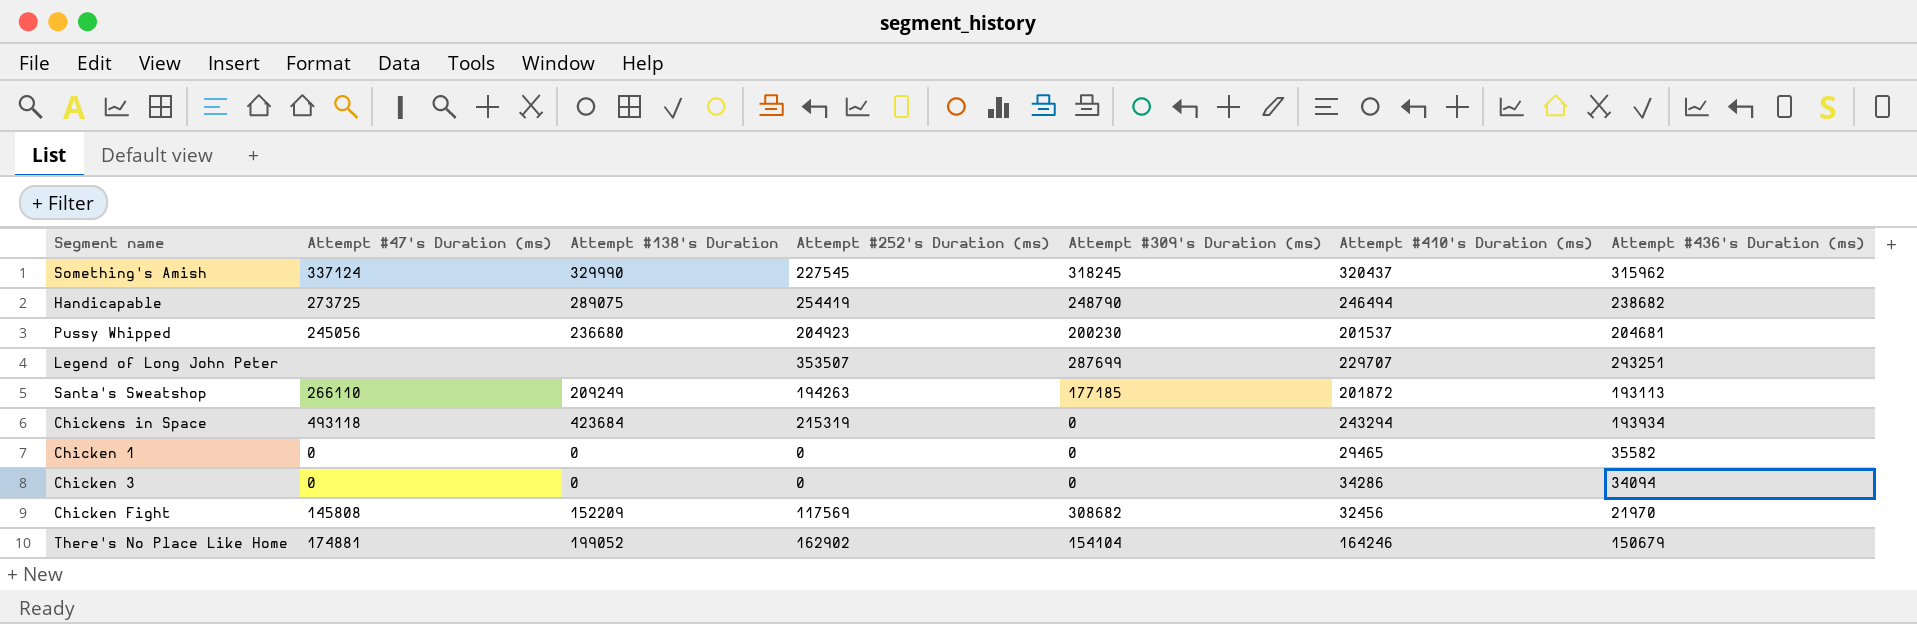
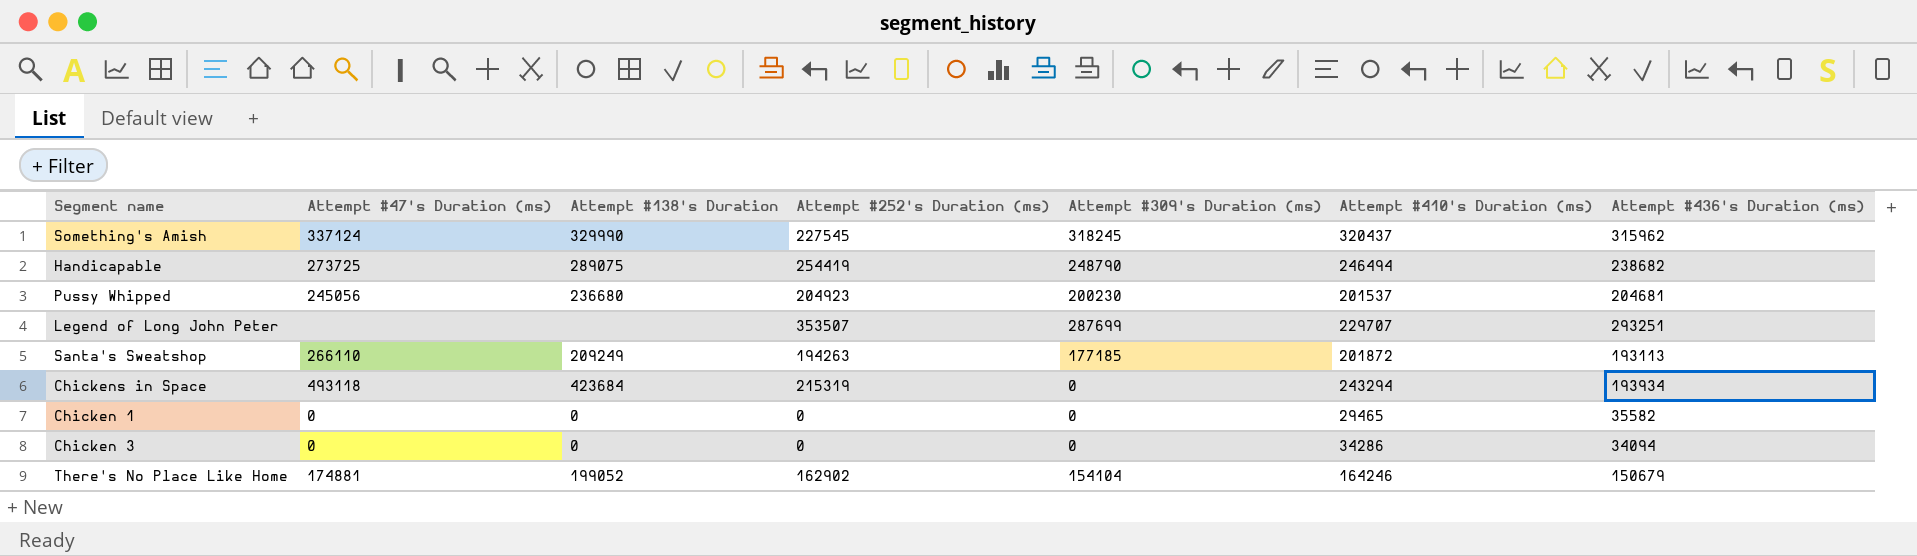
row Chicken Fight: 145808 | 152209 | 117569 | 308682 | 32456 | 21970 -> none

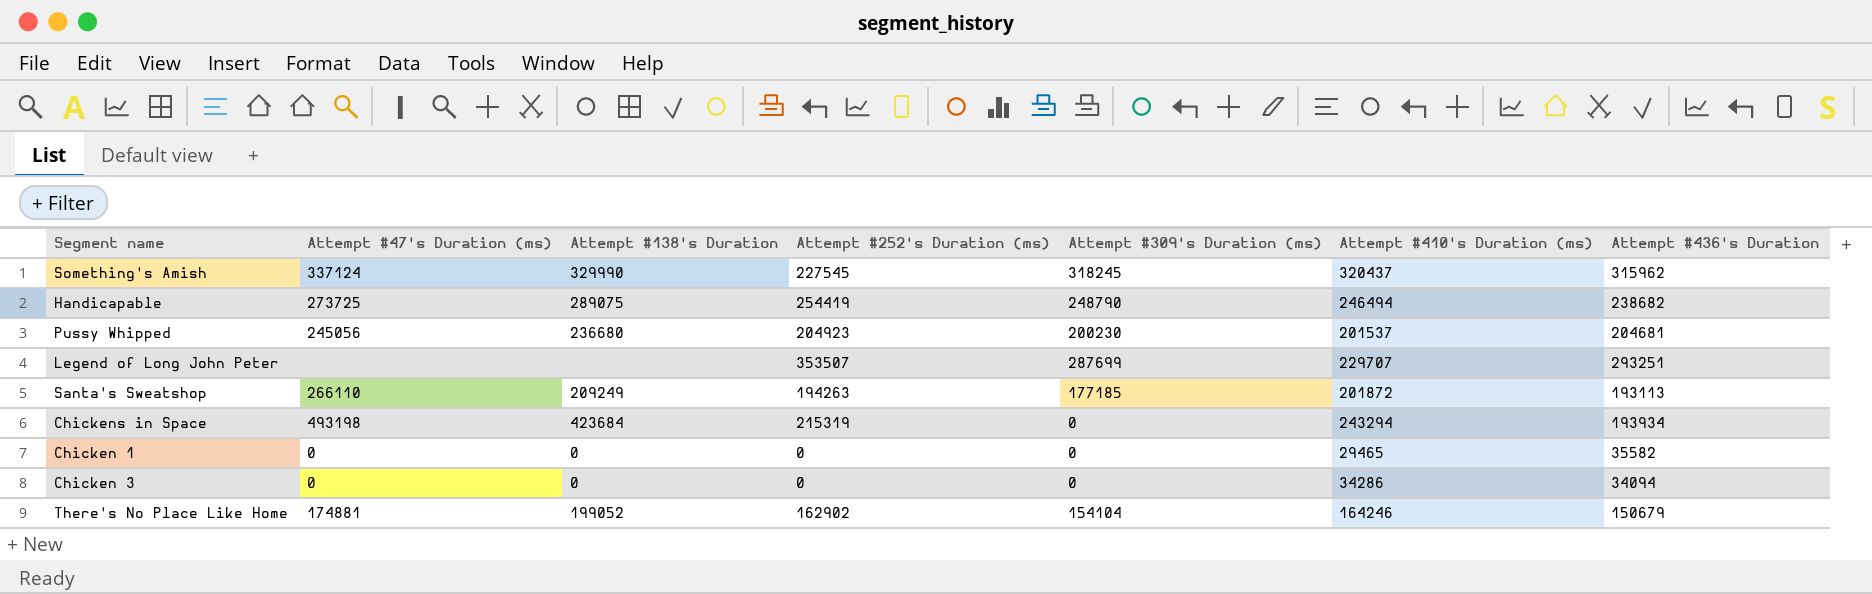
column name: Attempt #436's Duration (ms) -> Attempt #436's Duration
Chickens in Space | Attempt #47's Duration (ms): 493118 -> 493198

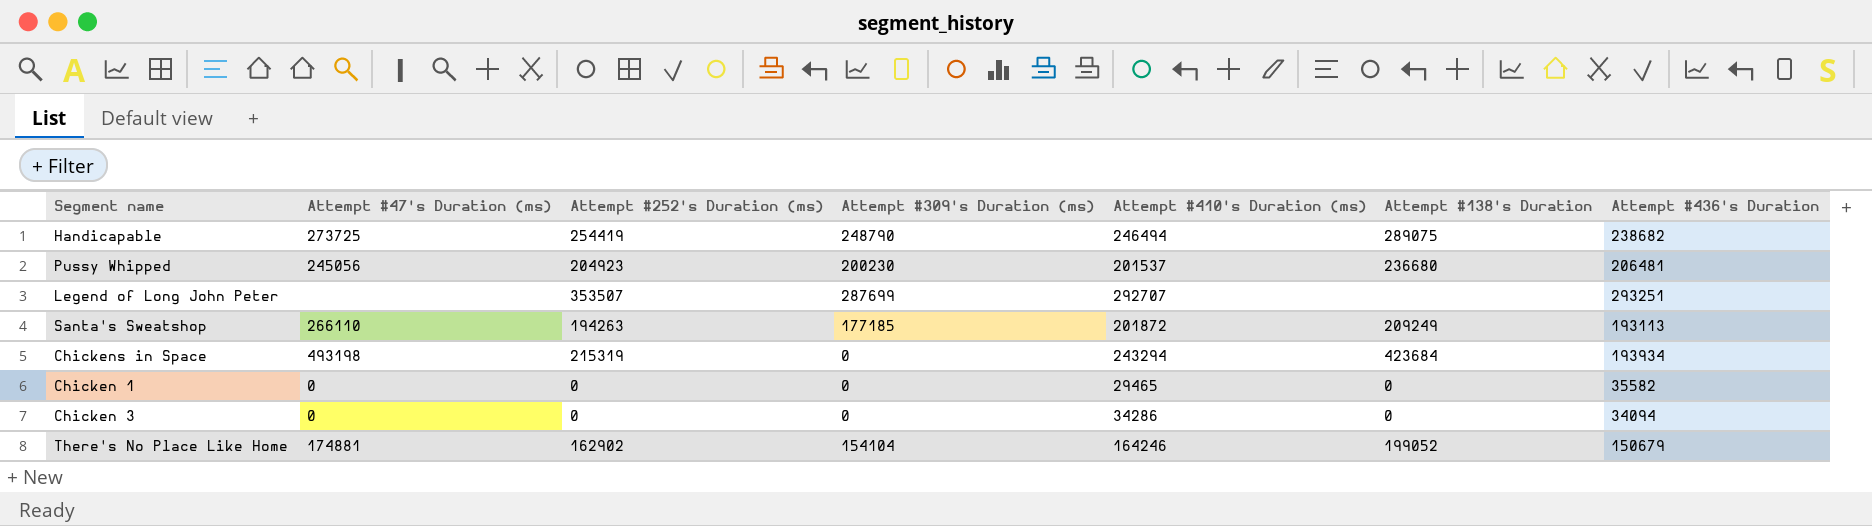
column Attempt #138's Duration | position: 3 -> 6
row Something's Amish: 337124 | 329990 | 227545 | 318245 | 320437 | 315962 -> none
Pussy Whipped | Attempt #436's Duration: 204681 -> 206481
Legend of Long John Peter | Attempt #410's Duration (ms): 229707 -> 292707

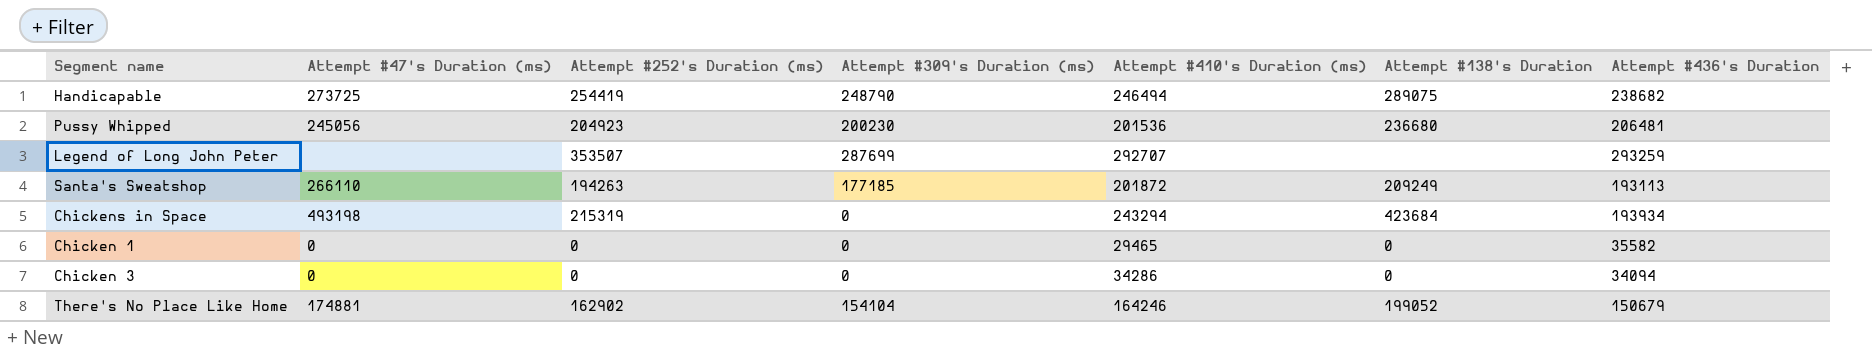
Pussy Whipped | Attempt #410's Duration (ms): 201537 -> 201536
Legend of Long John Peter | Attempt #436's Duration: 293251 -> 293259

